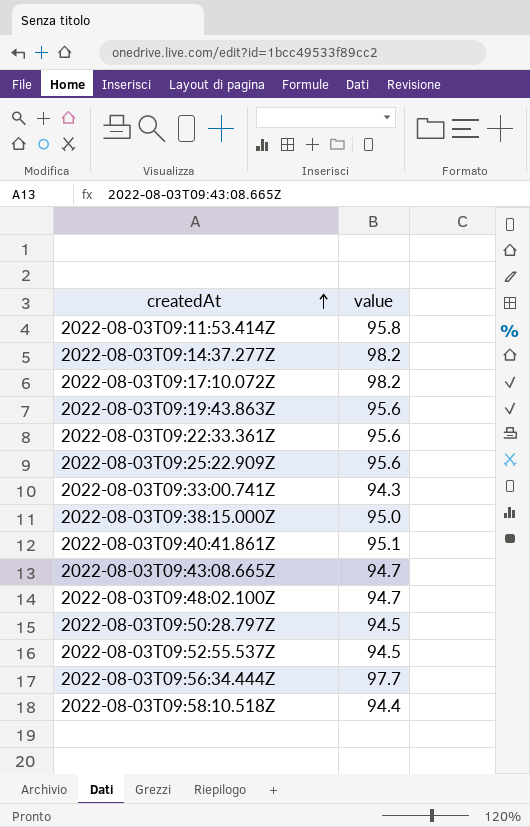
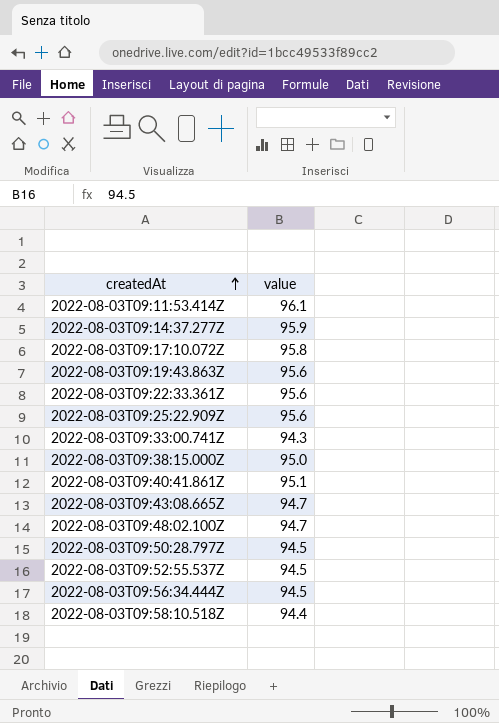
2022-08-03T09:11:53.414Z | value: 95.8 -> 96.1
2022-08-03T09:14:37.277Z | value: 98.2 -> 95.9
2022-08-03T09:17:10.072Z | value: 98.2 -> 95.8
2022-08-03T09:56:34.444Z | value: 97.7 -> 94.5

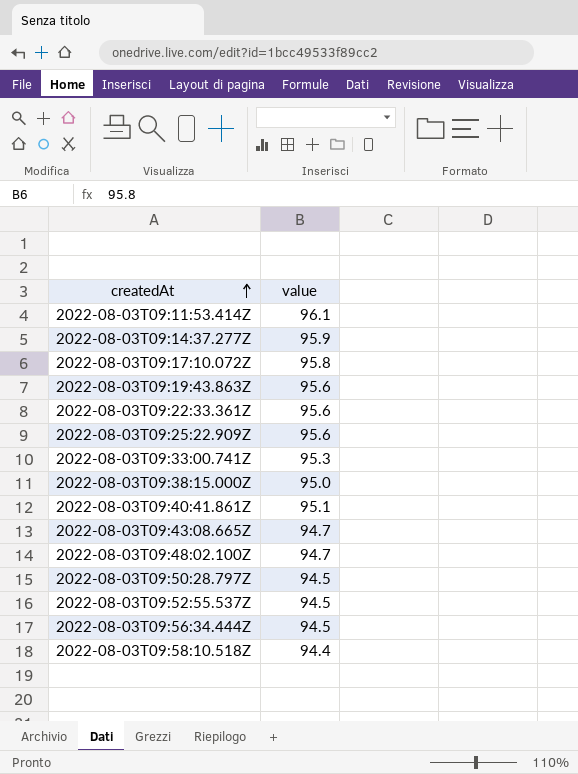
2022-08-03T09:33:00.741Z | value: 94.3 -> 95.3

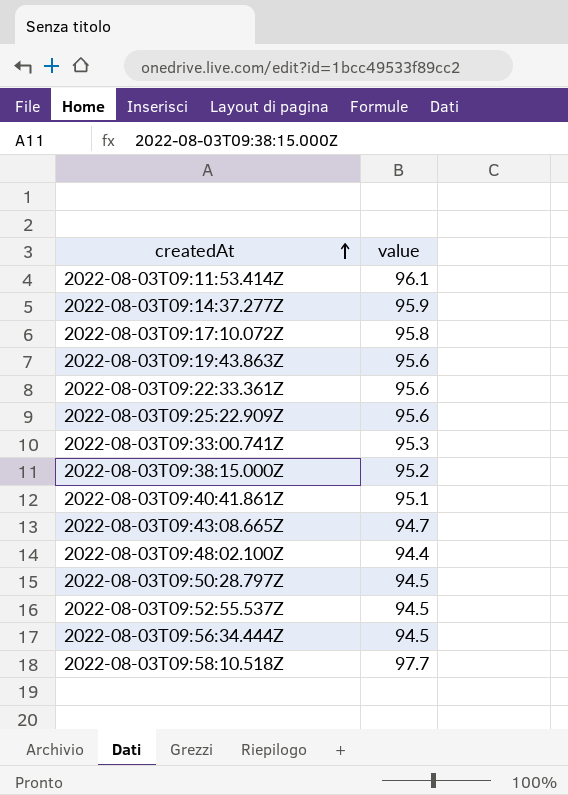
2022-08-03T09:38:15.000Z | value: 95.0 -> 95.2
2022-08-03T09:48:02.100Z | value: 94.7 -> 94.4
2022-08-03T09:58:10.518Z | value: 94.4 -> 97.7

